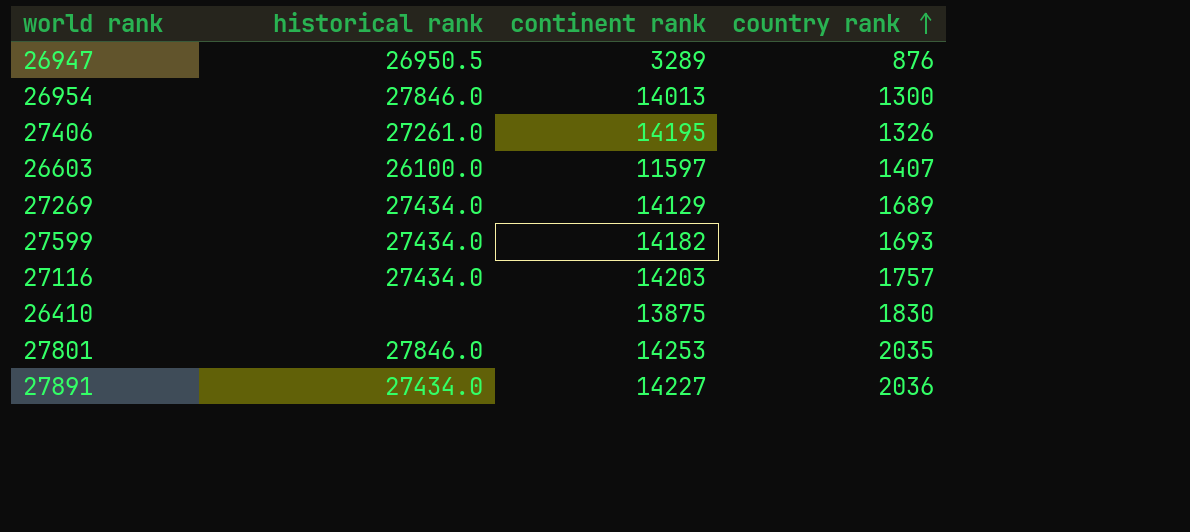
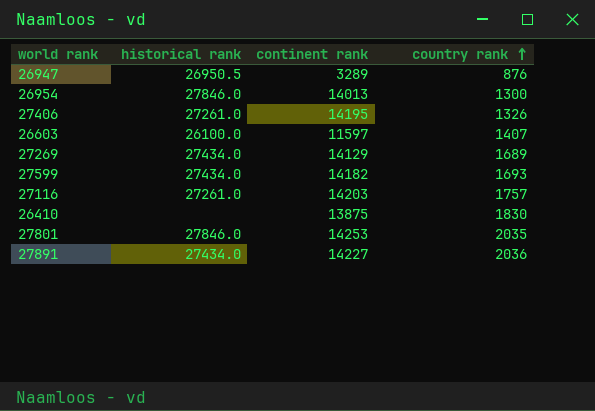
27116 | historical rank: 27434.0 -> 27261.0

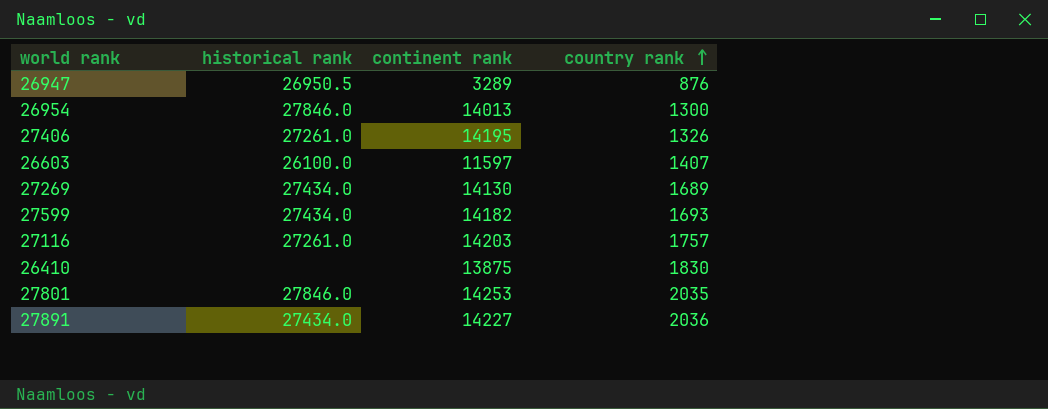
27269 | continent rank: 14129 -> 14130

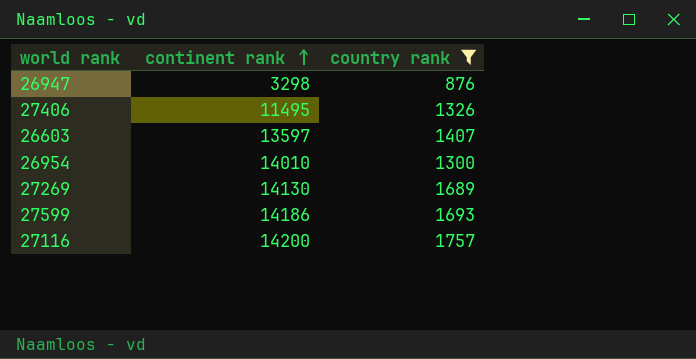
filter: none -> country rank <= 1757
row order: country rank ascending -> continent rank ascending
column historical rank | position: 2 -> none
26947 | continent rank: 3289 -> 3298
27406 | continent rank: 14195 -> 11495
26603 | continent rank: 11597 -> 13597
26954 | continent rank: 14013 -> 14010
27599 | continent rank: 14182 -> 14186
27116 | continent rank: 14203 -> 14200

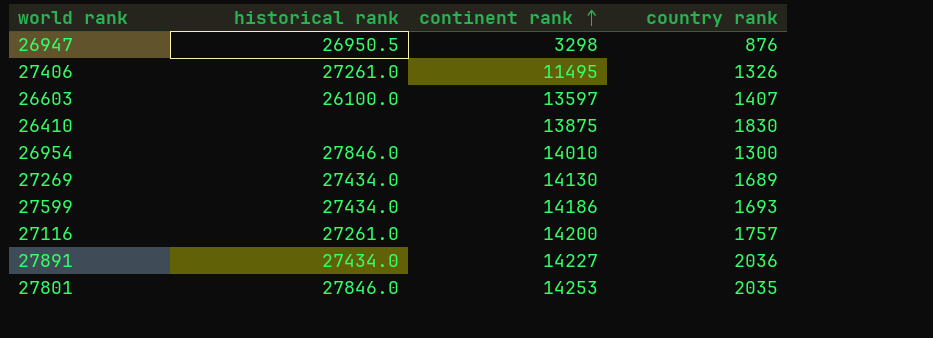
filter: country rank <= 1757 -> none
column historical rank | position: none -> 2

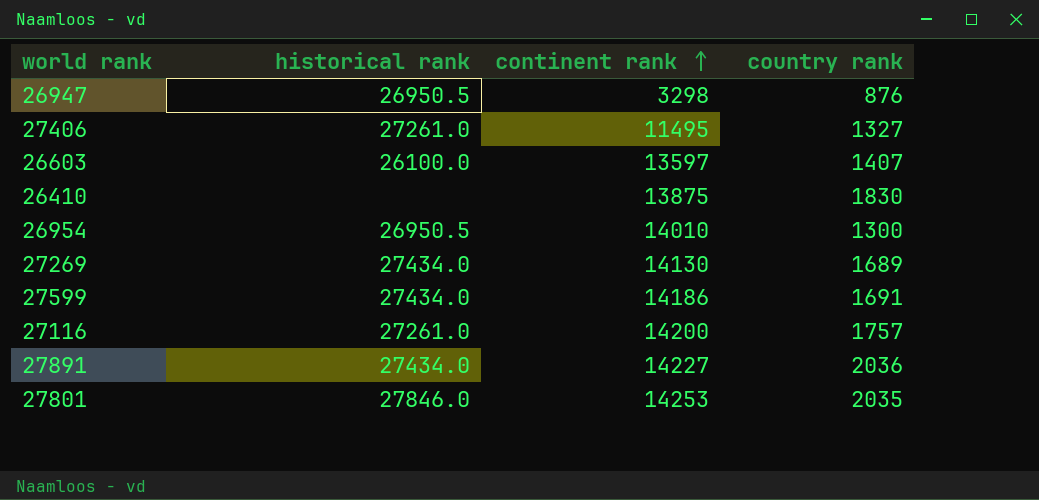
27406 | country rank: 1326 -> 1327
26954 | historical rank: 27846.0 -> 26950.5
27599 | country rank: 1693 -> 1691

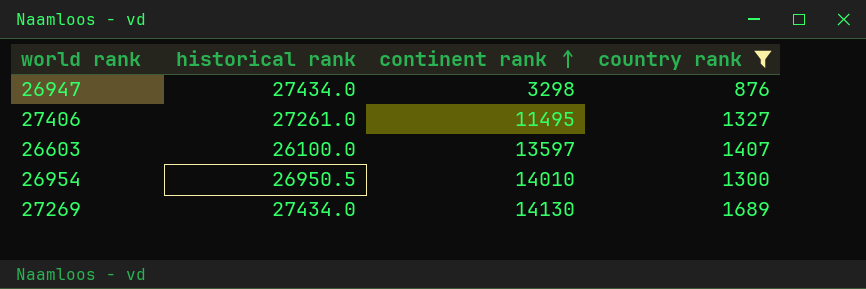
filter: none -> country rank <= 1689
26947 | historical rank: 26950.5 -> 27434.0

